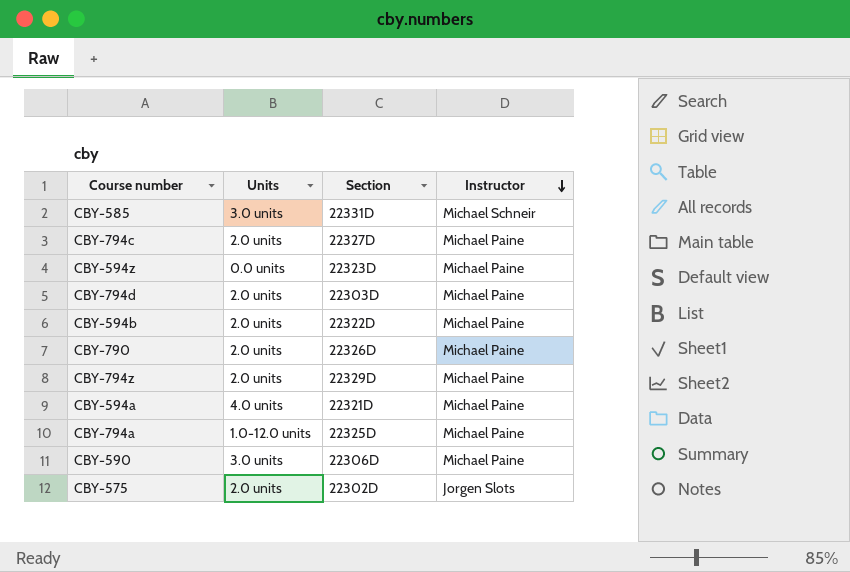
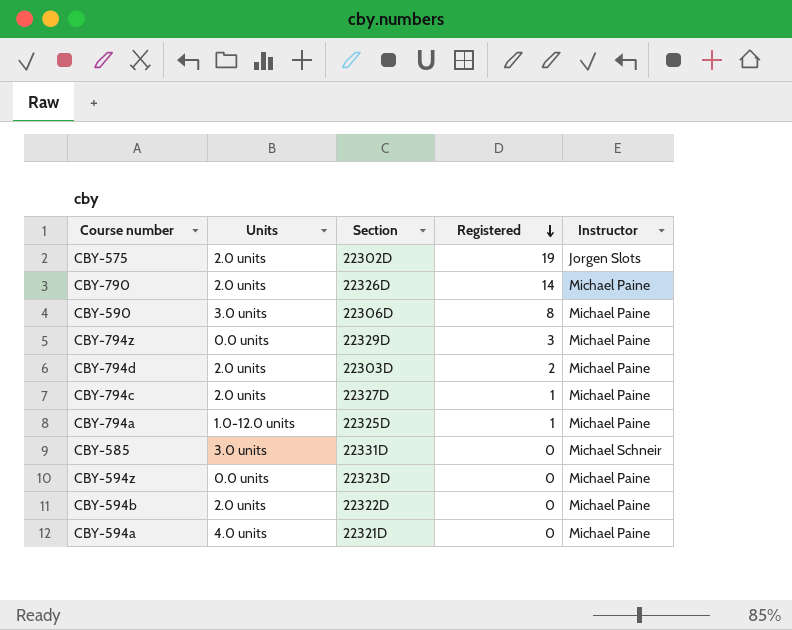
row order: Instructor descending -> Registered descending
column Registered | position: none -> 4
CBY-794z | Units: 2.0 units -> 0.0 units

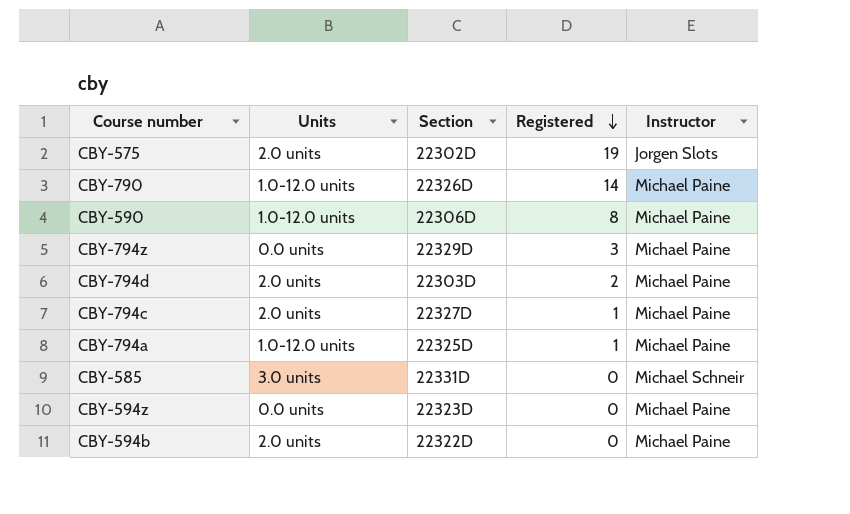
row CBY-594a: 4.0 units | 22321D | 0 | Michael Paine -> none
CBY-790 | Units: 2.0 units -> 1.0-12.0 units
CBY-590 | Units: 3.0 units -> 1.0-12.0 units

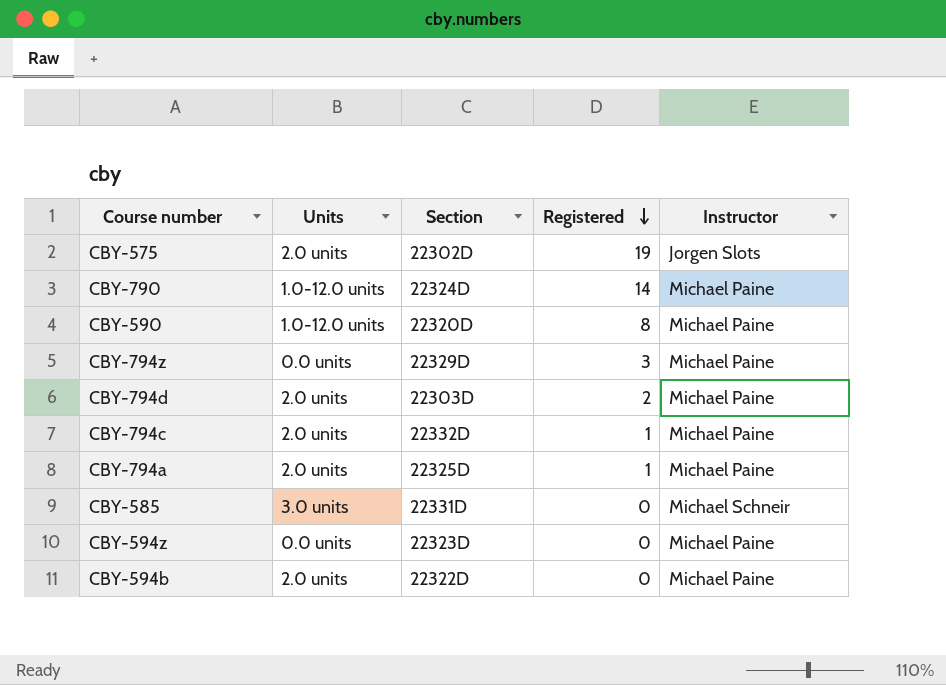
CBY-790 | Section: 22326D -> 22324D
CBY-590 | Section: 22306D -> 22320D
CBY-794c | Section: 22327D -> 22332D
CBY-794a | Units: 1.0-12.0 units -> 2.0 units

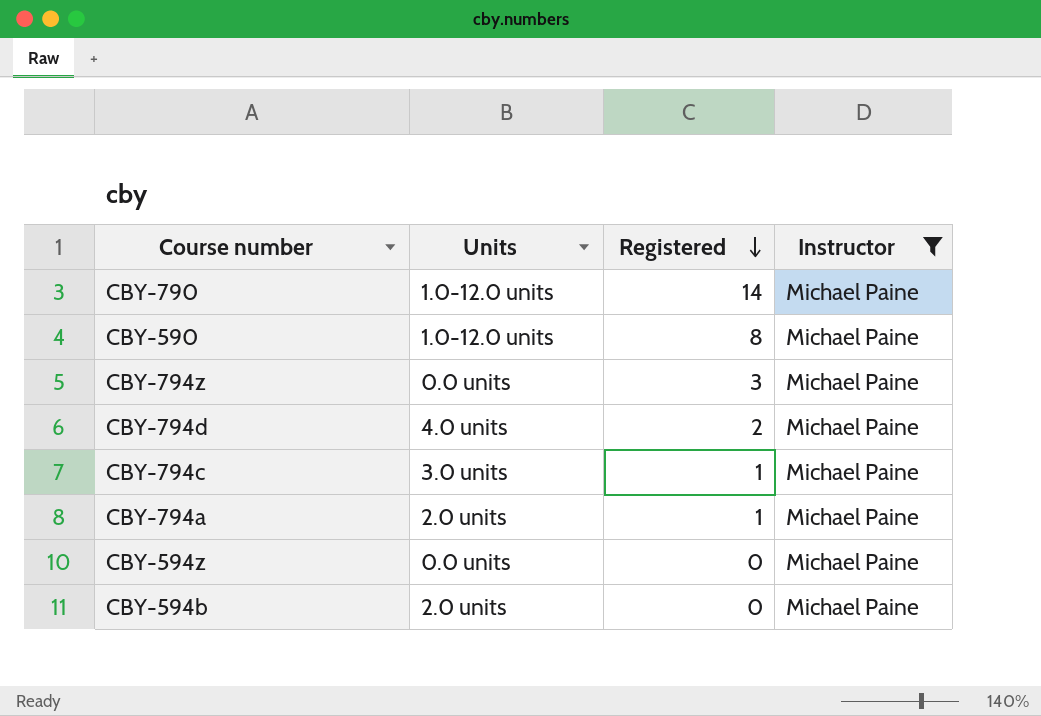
filter: none -> Instructor = Michael Paine
column Section | position: 3 -> none
CBY-794d | Units: 2.0 units -> 4.0 units
CBY-794c | Units: 2.0 units -> 3.0 units

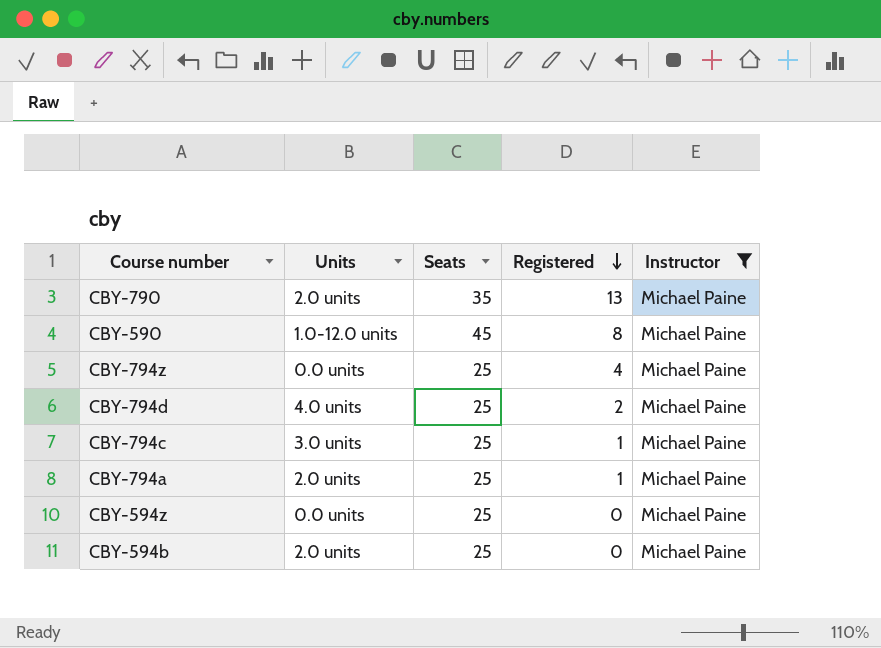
column Seats | position: none -> 3
CBY-790 | Units: 1.0-12.0 units -> 2.0 units
CBY-790 | Registered: 14 -> 13
CBY-794z | Registered: 3 -> 4

